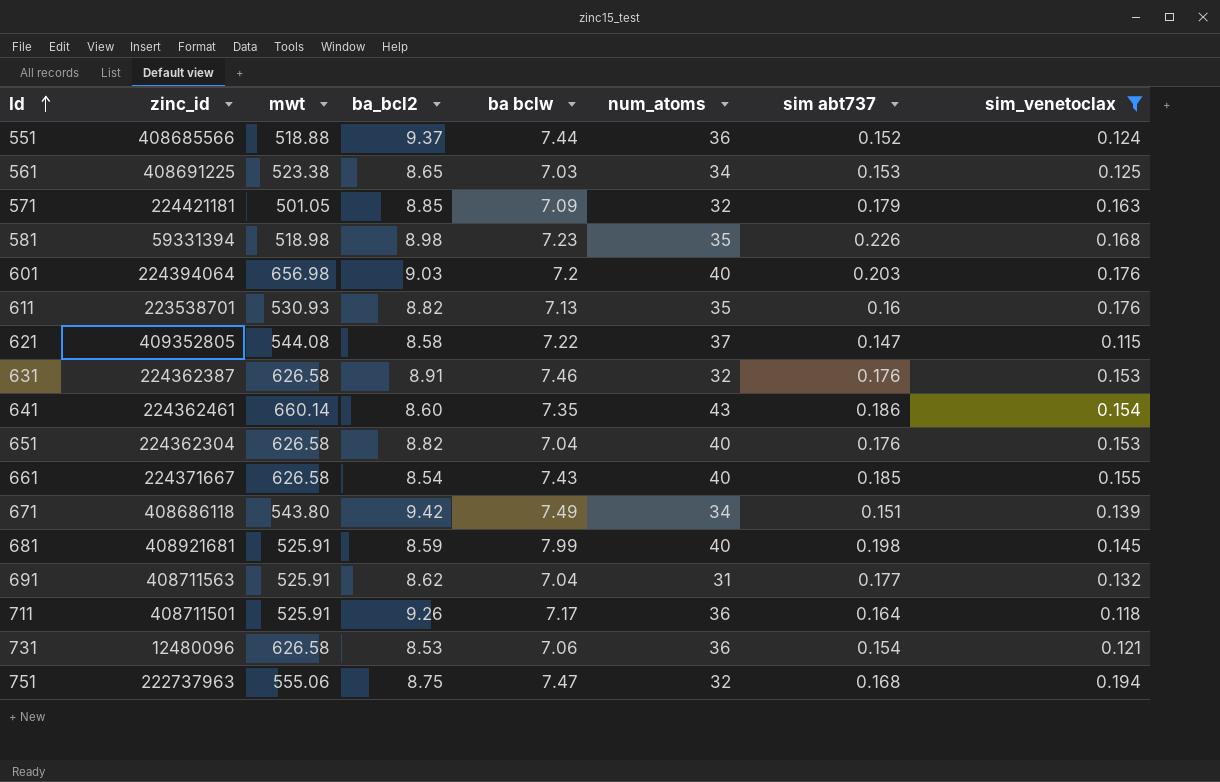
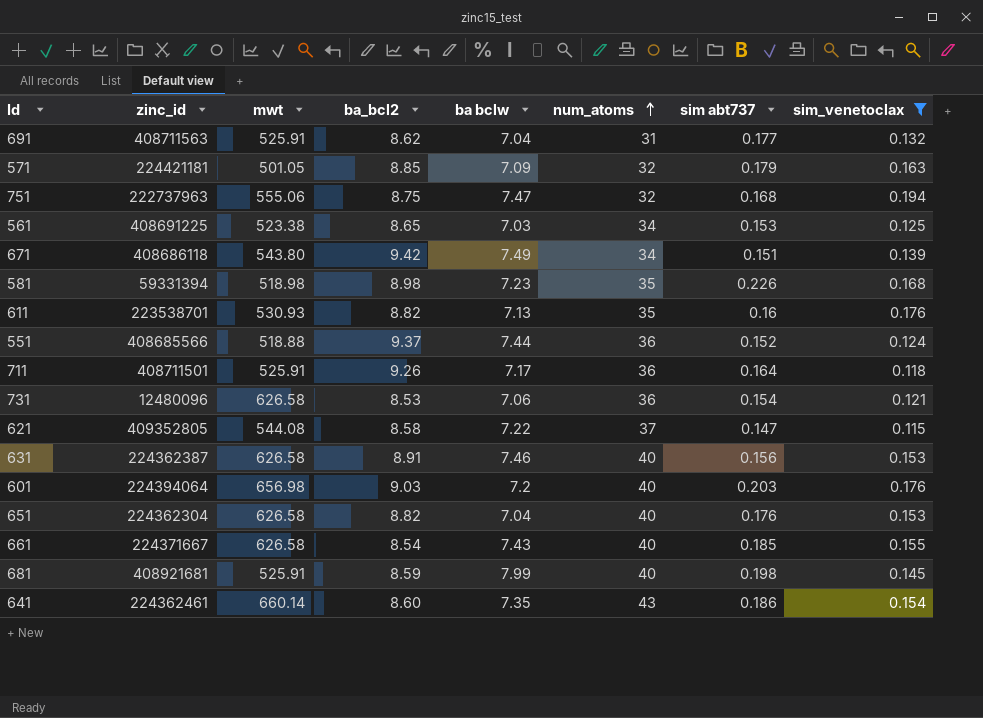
row order: Id ascending -> num_atoms ascending
631 | num_atoms: 32 -> 40
631 | sim abt737: 0.176 -> 0.156

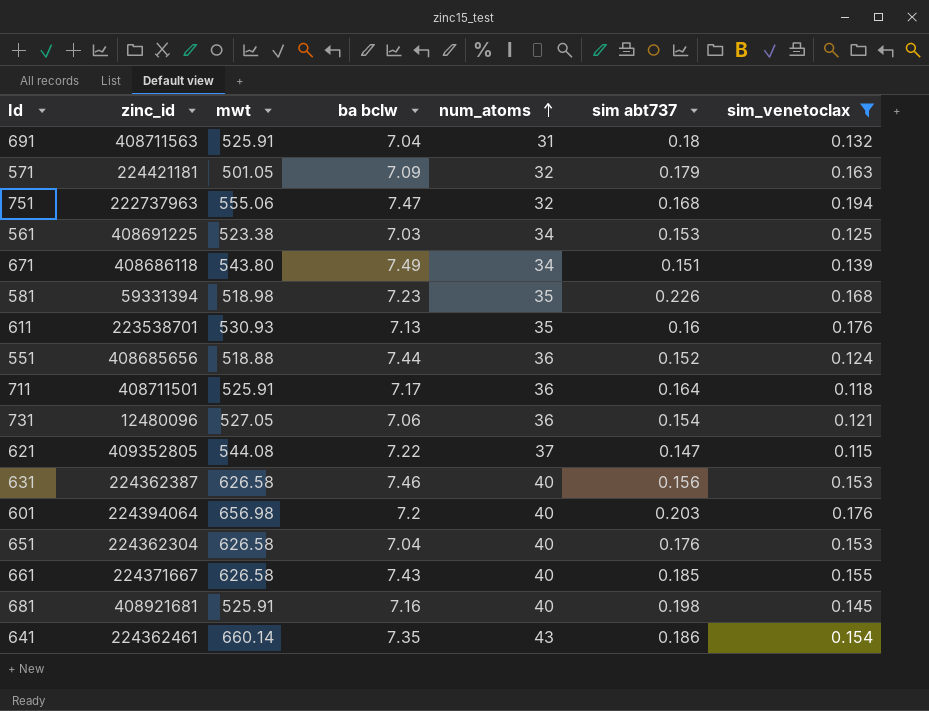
column ba_bcl2 | position: 4 -> none
691 | sim abt737: 0.177 -> 0.18
551 | zinc_id: 408685566 -> 408685656
731 | mwt: 626.58 -> 527.05
681 | ba bclw: 7.99 -> 7.16

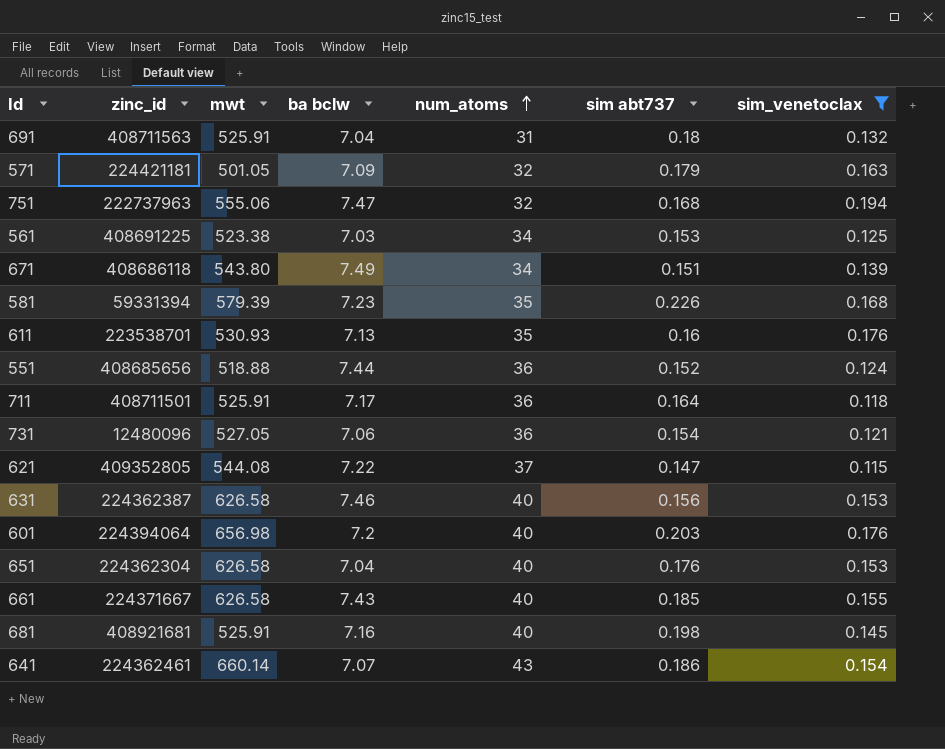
581 | mwt: 518.98 -> 579.39
641 | ba bclw: 7.35 -> 7.07

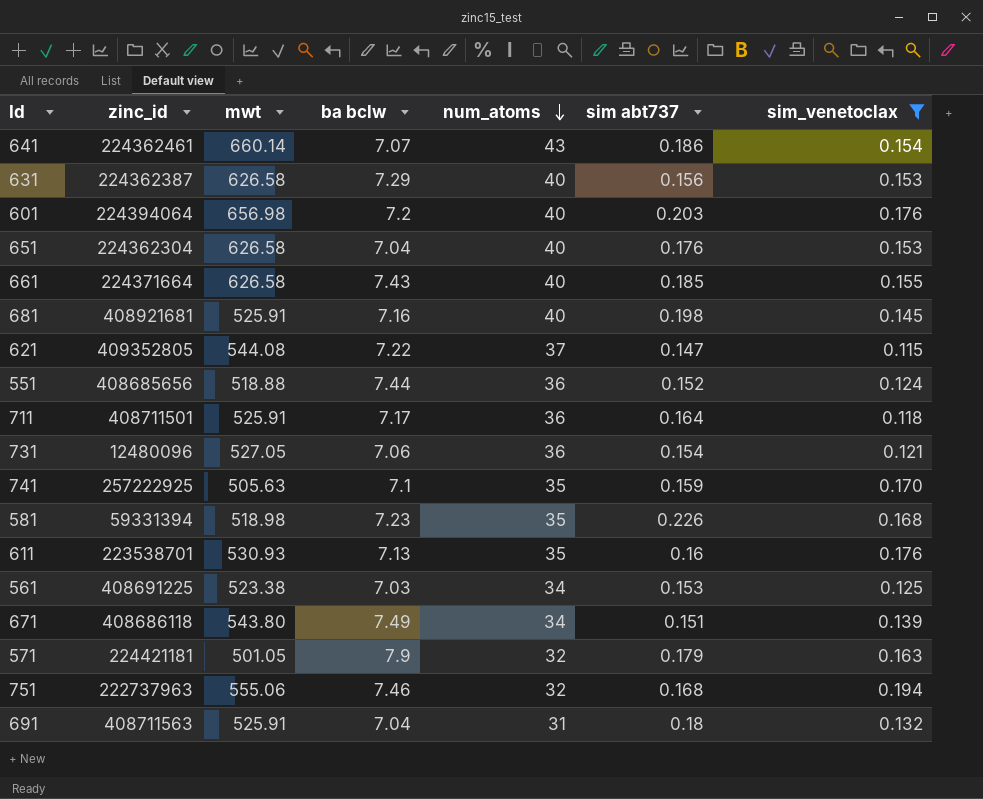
row order: num_atoms ascending -> num_atoms descending
631 | ba bclw: 7.46 -> 7.29
661 | zinc_id: 224371667 -> 224371664
row 741: none -> 257222925 | 505.63 | 7.1 | 35 | 0.159 | 0.170
581 | mwt: 579.39 -> 518.98
571 | ba bclw: 7.09 -> 7.9
751 | ba bclw: 7.47 -> 7.46

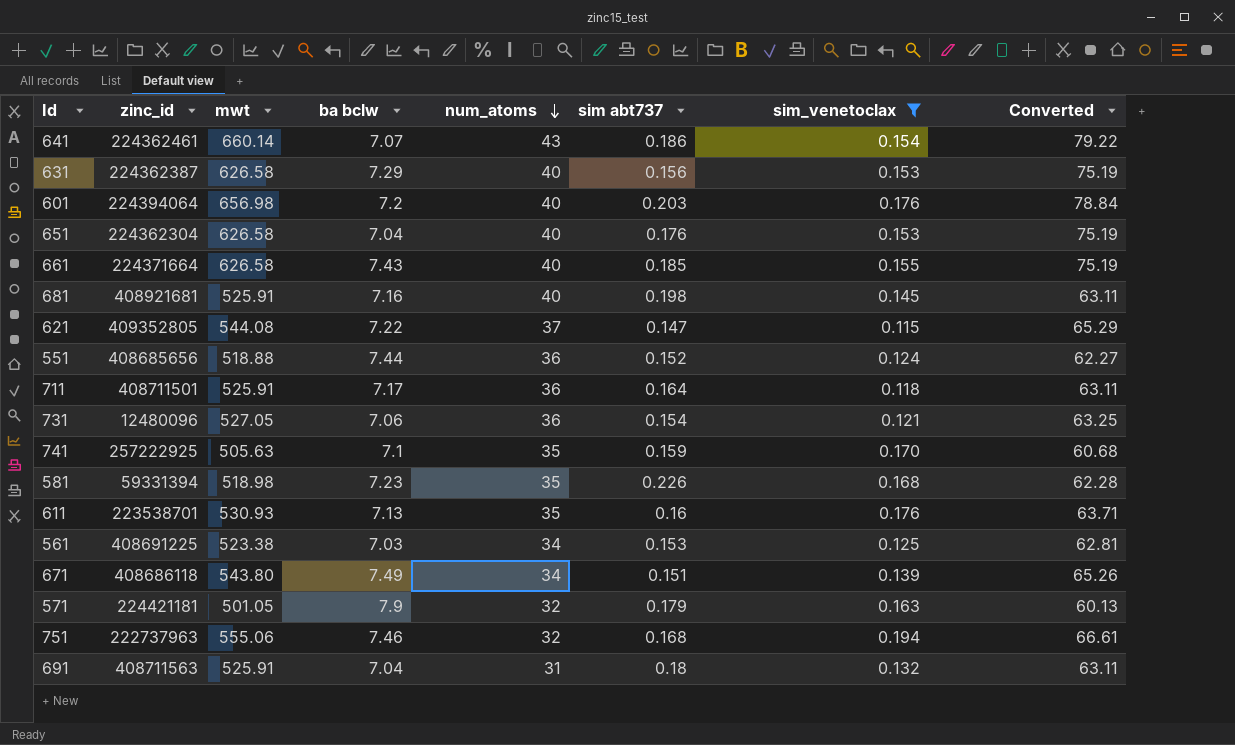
column Converted | formula: none -> [mwt] * 0.12

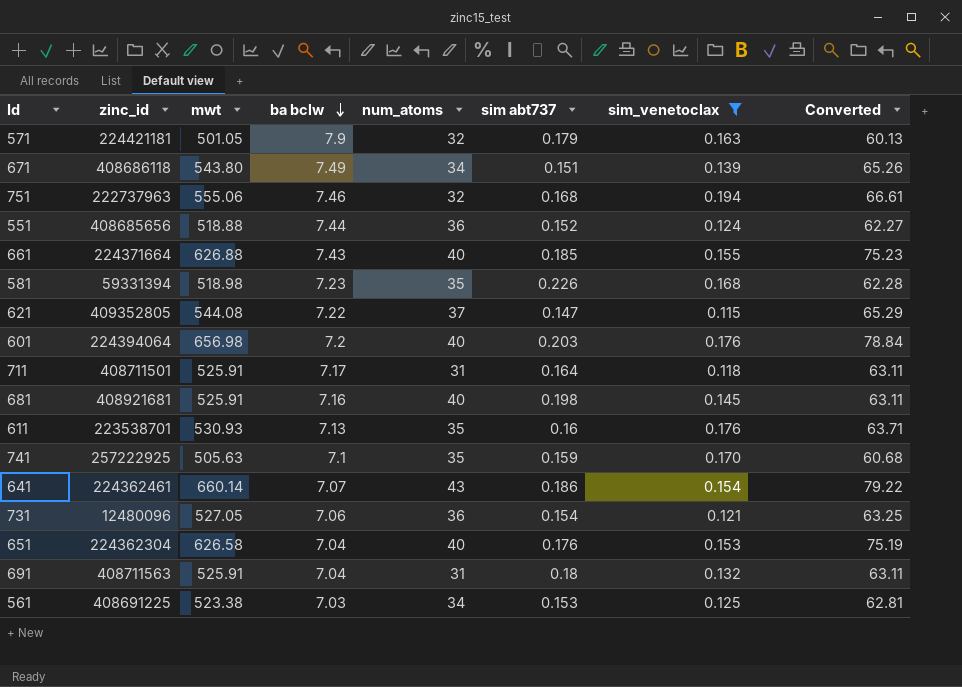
row order: num_atoms descending -> ba bclw descending
row 631: 224362387 | 626.58 | 7.29 | 40 | 0.156 | 0.153 | 75.19 -> none
661 | mwt: 626.58 -> 626.88
661 | Converted: 75.19 -> 75.23
711 | num_atoms: 36 -> 31

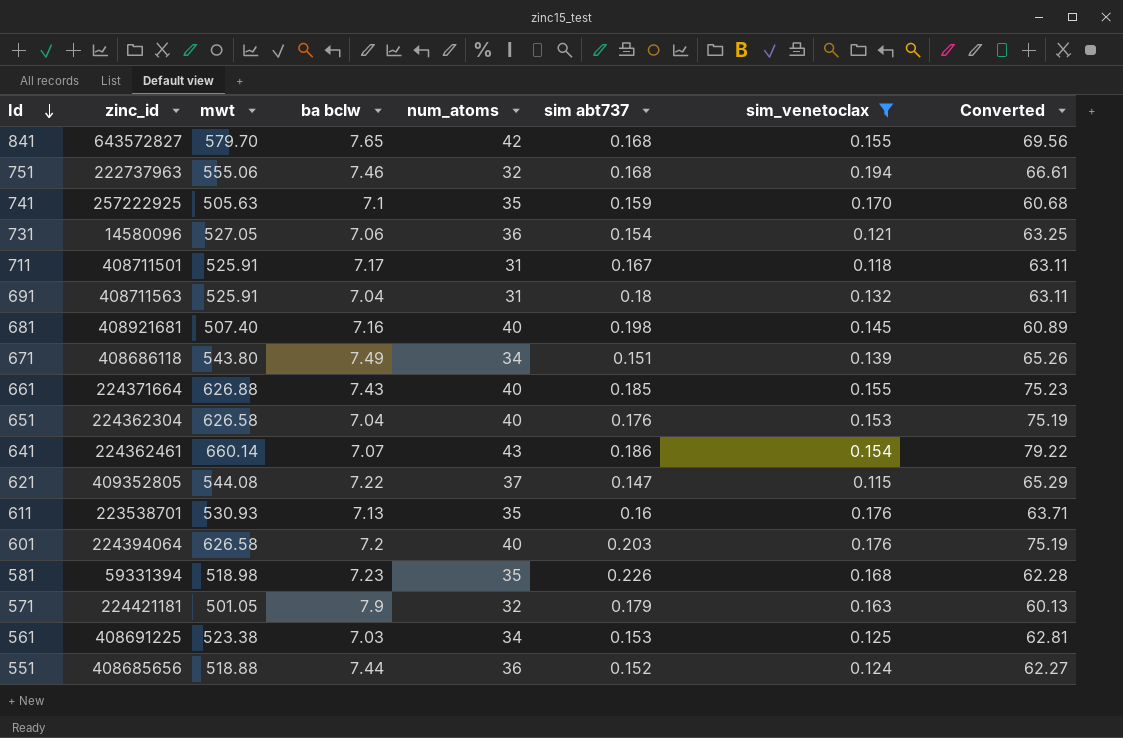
row order: ba bclw descending -> Id descending
row 841: none -> 643572827 | 579.70 | 7.65 | 42 | 0.168 | 0.155 | 69.56
731 | zinc_id: 12480096 -> 14580096
711 | sim abt737: 0.164 -> 0.167
681 | mwt: 525.91 -> 507.40
681 | Converted: 63.11 -> 60.89
601 | mwt: 656.98 -> 626.58
601 | Converted: 78.84 -> 75.19

